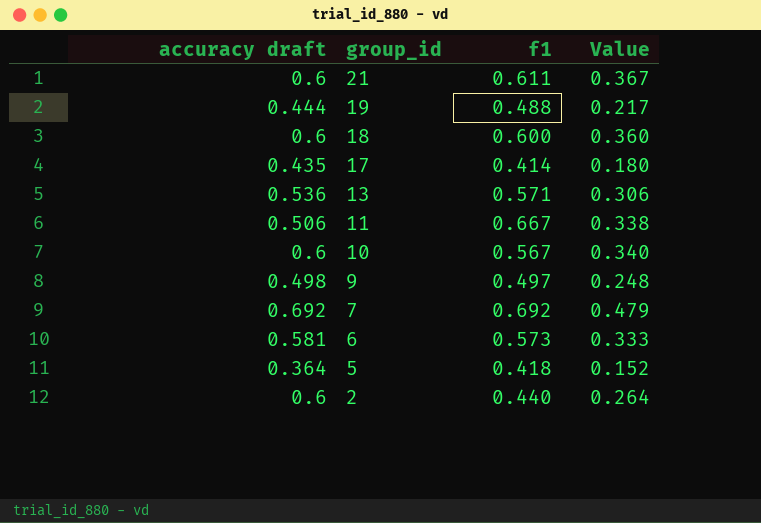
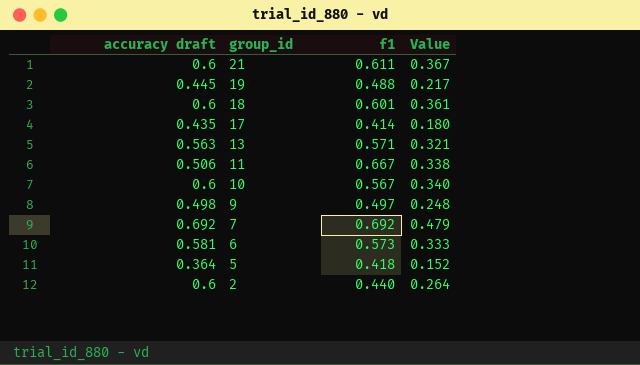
19 | accuracy draft: 0.444 -> 0.445
18 | f1: 0.600 -> 0.601
18 | Value: 0.360 -> 0.361
13 | accuracy draft: 0.536 -> 0.563
13 | Value: 0.306 -> 0.321

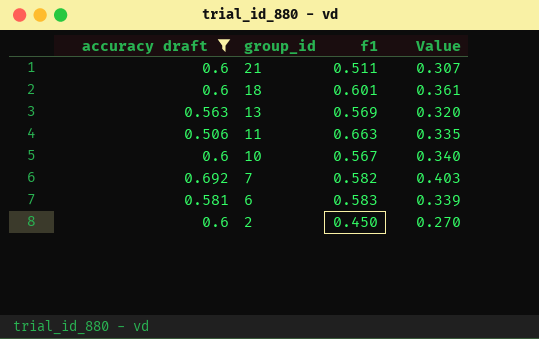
filter: none -> accuracy draft >= 0.506
21 | f1: 0.611 -> 0.511
21 | Value: 0.367 -> 0.307
13 | f1: 0.571 -> 0.569
13 | Value: 0.321 -> 0.320
11 | f1: 0.667 -> 0.663
11 | Value: 0.338 -> 0.335
7 | f1: 0.692 -> 0.582
7 | Value: 0.479 -> 0.403
6 | f1: 0.573 -> 0.583
6 | Value: 0.333 -> 0.339
2 | f1: 0.440 -> 0.450
2 | Value: 0.264 -> 0.270

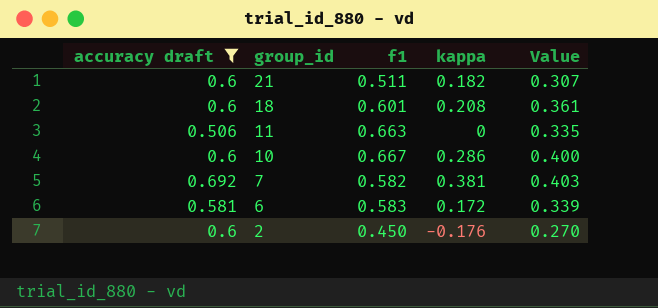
column kappa | position: none -> 4
row 13: 0.563 | 0.569 | 0.320 -> none
10 | f1: 0.567 -> 0.667
10 | Value: 0.340 -> 0.400

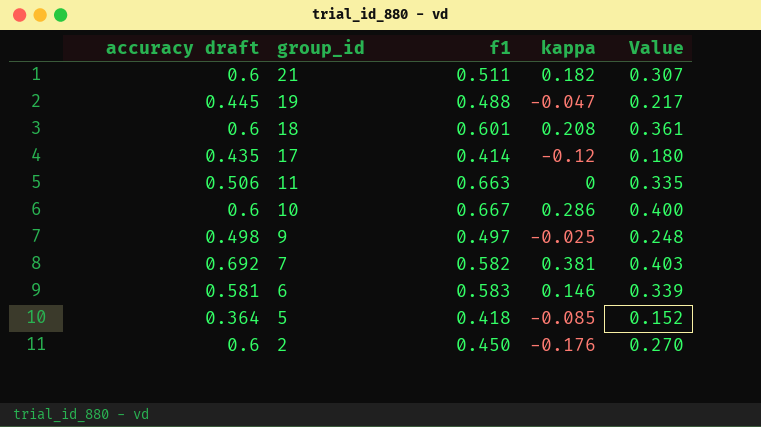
filter: accuracy draft >= 0.506 -> none
6 | kappa: 0.172 -> 0.146

